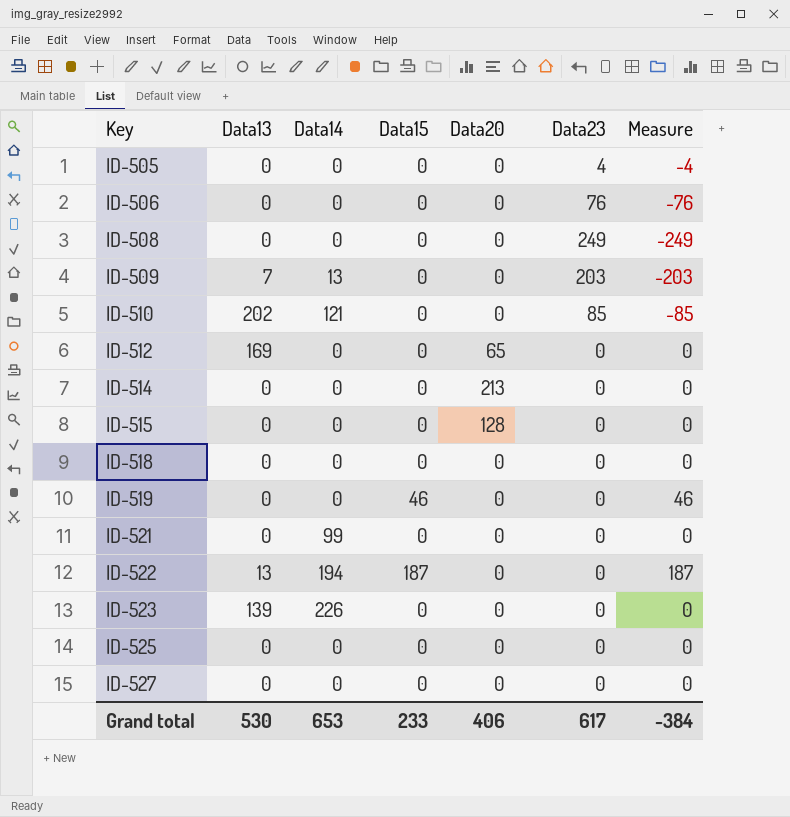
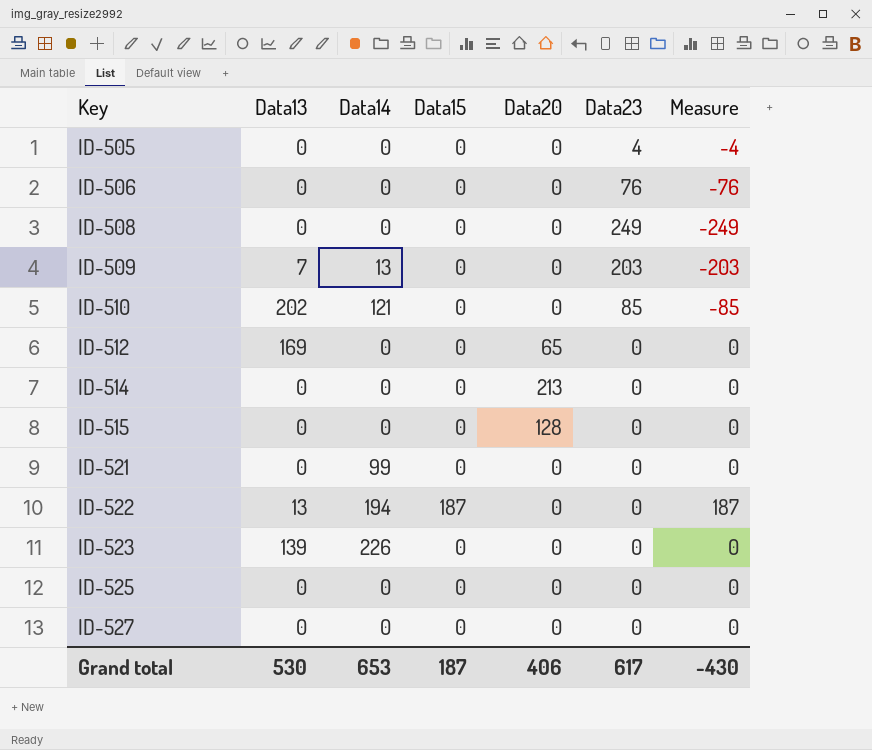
row ID-518: 0 | 0 | 0 | 0 | 0 | 0 -> none
row ID-519: 0 | 0 | 46 | 0 | 0 | 46 -> none
Grand total | Data15: 233 -> 187
Grand total | Measure: -384 -> -430

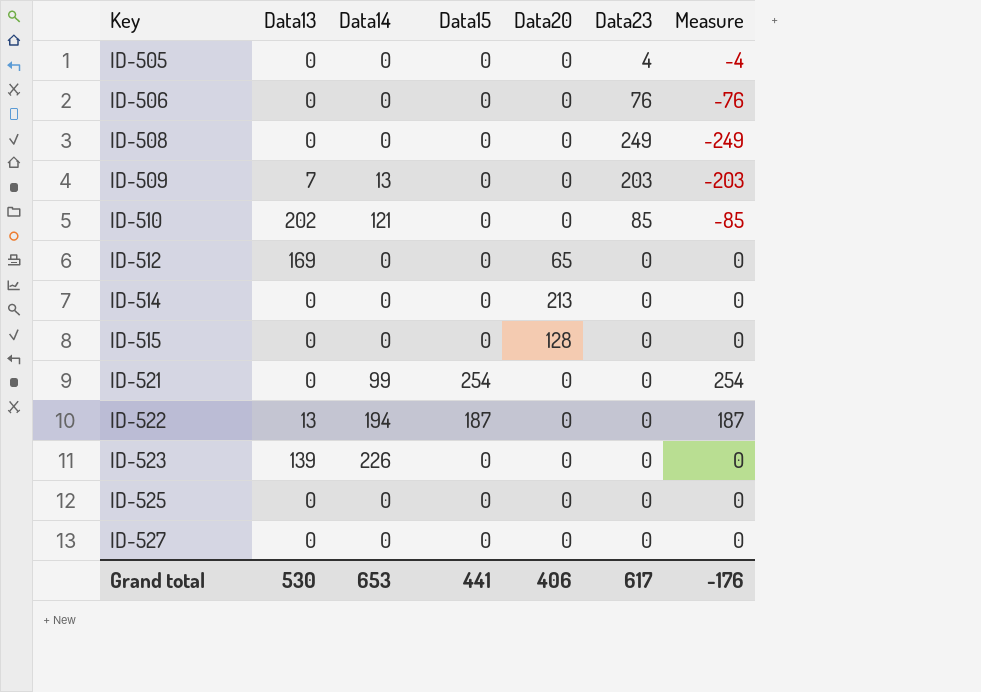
ID-521 | Data15: 0 -> 254
ID-521 | Measure: 0 -> 254
Grand total | Data15: 187 -> 441
Grand total | Measure: -430 -> -176

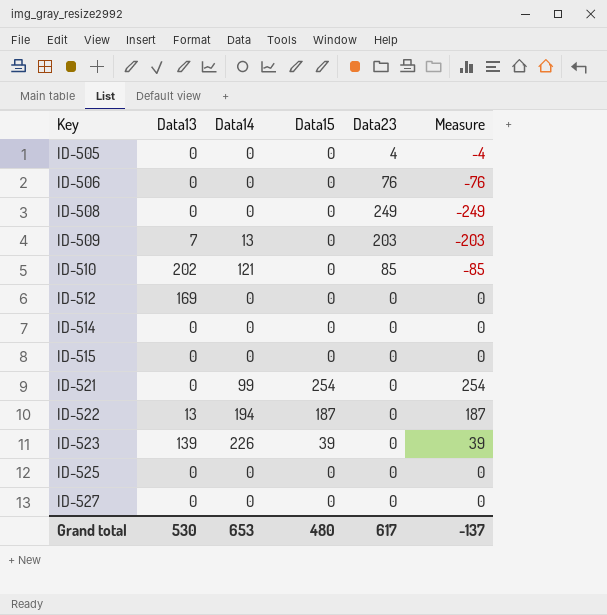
column Data20 | position: 5 -> none
ID-523 | Data15: 0 -> 39
ID-523 | Measure: 0 -> 39
Grand total | Data15: 441 -> 480
Grand total | Measure: -176 -> -137

